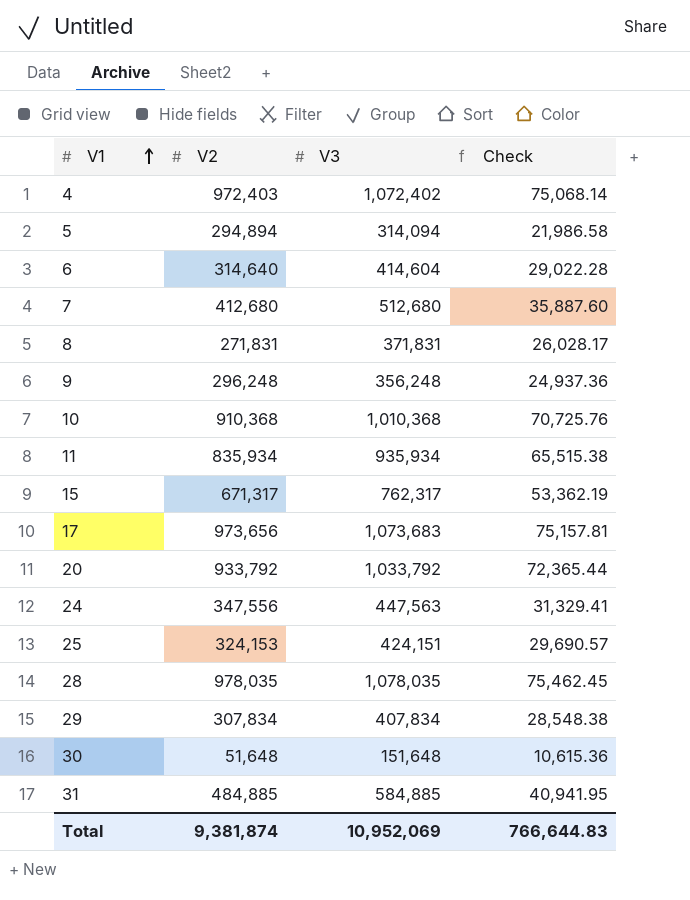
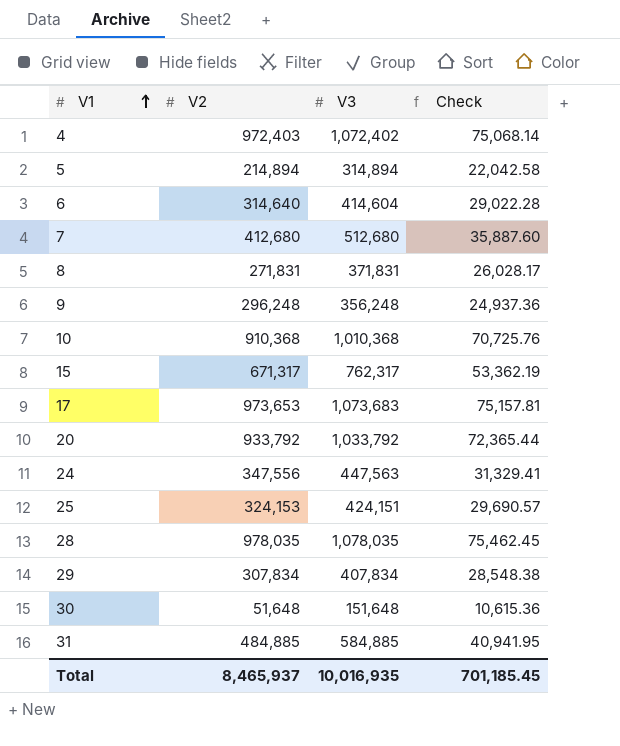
row 11: 835,934 | 935,934 | 65,515.38 -> none
5 | V2: 294,894 -> 214,894
5 | V3: 314,094 -> 314,894
5 | Check: 21,986.58 -> 22,042.58
17 | V2: 973,656 -> 973,653
Total | V2: 9,381,874 -> 8,465,937
Total | V3: 10,952,069 -> 10,016,935
Total | Check: 766,644.83 -> 701,185.45

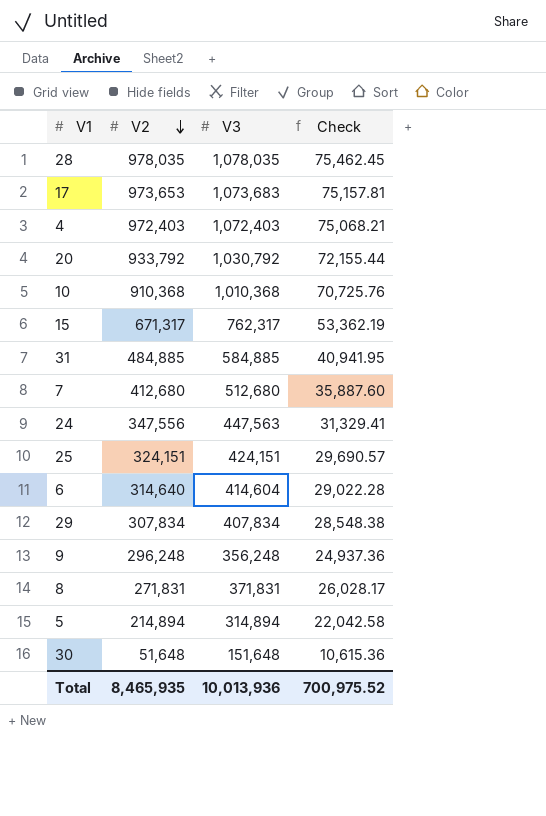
row order: V1 ascending -> V2 descending
4 | V3: 1,072,402 -> 1,072,403
4 | Check: 75,068.14 -> 75,068.21
20 | V3: 1,033,792 -> 1,030,792
20 | Check: 72,365.44 -> 72,155.44
25 | V2: 324,153 -> 324,151
Total | V2: 8,465,937 -> 8,465,935
Total | V3: 10,016,935 -> 10,013,936
Total | Check: 701,185.45 -> 700,975.52

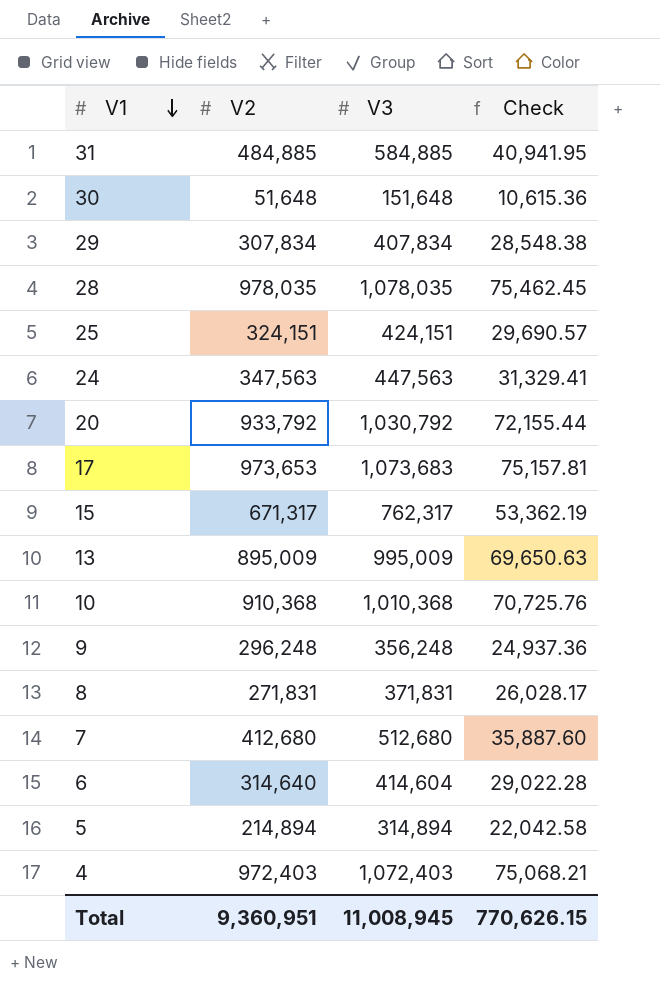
row order: V2 descending -> V1 descending
24 | V2: 347,556 -> 347,563
row 13: none -> 895,009 | 995,009 | 69,650.63
Total | V2: 8,465,935 -> 9,360,951
Total | V3: 10,013,936 -> 11,008,945
Total | Check: 700,975.52 -> 770,626.15

